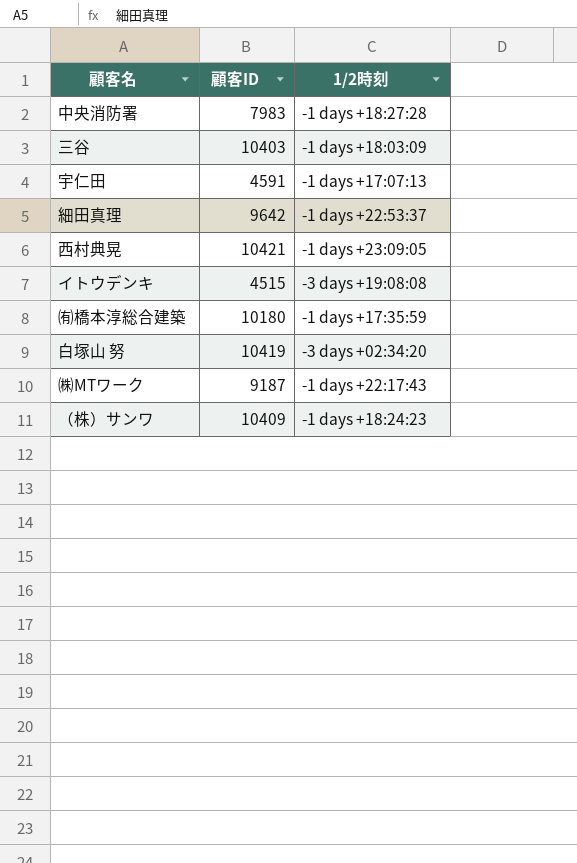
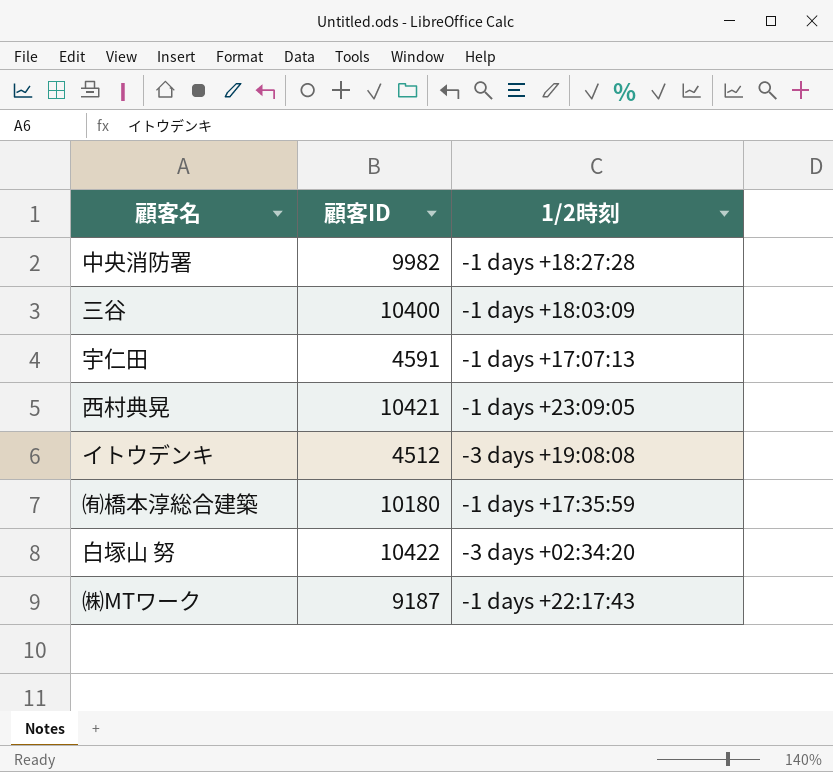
row 細田真理: 9642 | -1 days +22:53:37 -> none
row （株）サンワ: 10409 | -1 days +18:24:23 -> none
中央消防署 | 顧客ID: 7983 -> 9982
三谷 | 顧客ID: 10403 -> 10400
イトウデンキ | 顧客ID: 4515 -> 4512
白塚山 努 | 顧客ID: 10419 -> 10422

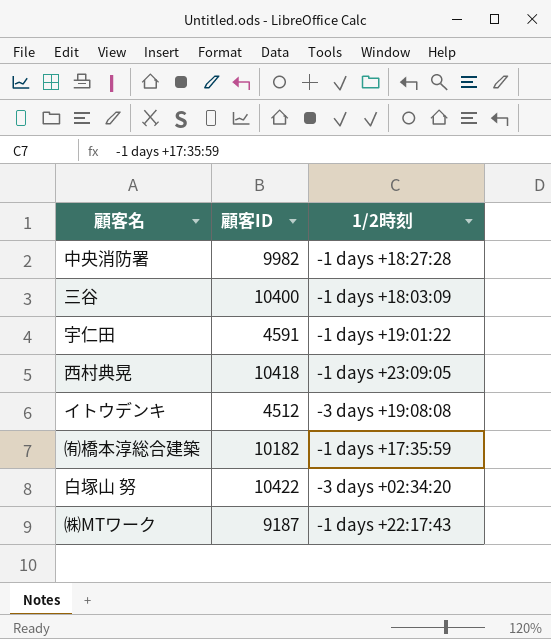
宇仁田 | 1/2時刻: -1 days +17:07:13 -> -1 days +19:01:22
西村典晃 | 顧客ID: 10421 -> 10418
㈲橋本淳総合建築 | 顧客ID: 10180 -> 10182

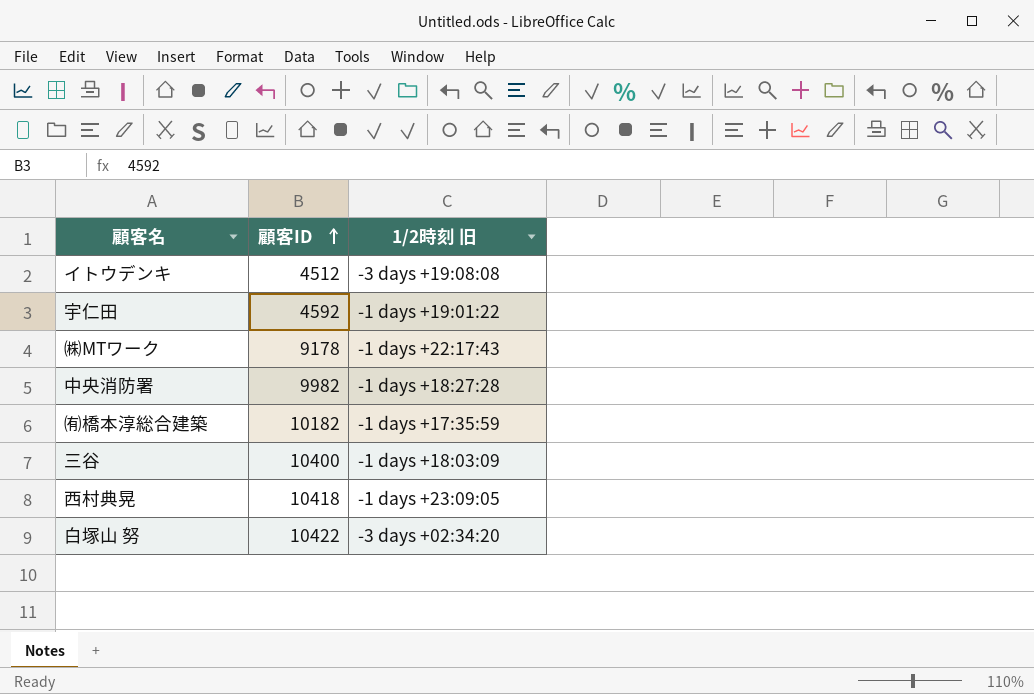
row order: none -> 顧客ID ascending
column name: 1/2時刻 -> 1/2時刻 旧
宇仁田 | 顧客ID: 4591 -> 4592
㈱MTワーク | 顧客ID: 9187 -> 9178

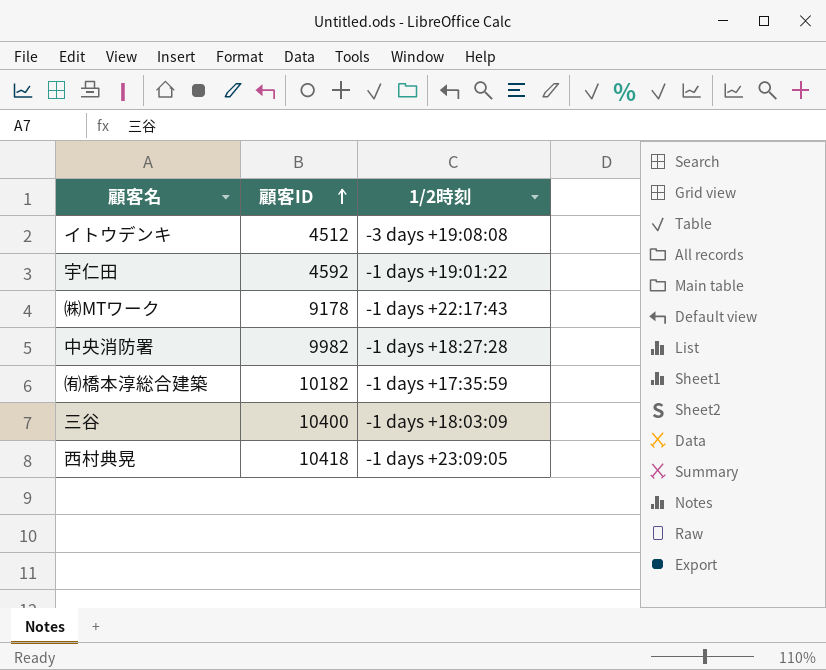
column name: 1/2時刻 旧 -> 1/2時刻
row 白塚山 努: 10422 | -3 days +02:34:20 -> none

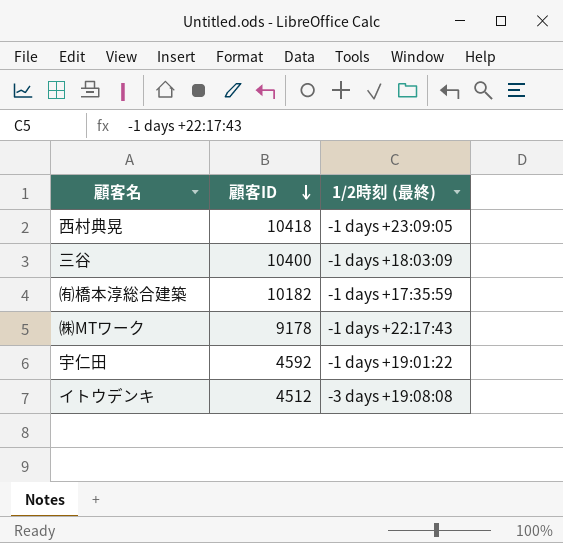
row order: 顧客ID ascending -> 顧客ID descending
column name: 1/2時刻 -> 1/2時刻 (最終)
row 中央消防署: 9982 | -1 days +18:27:28 -> none

